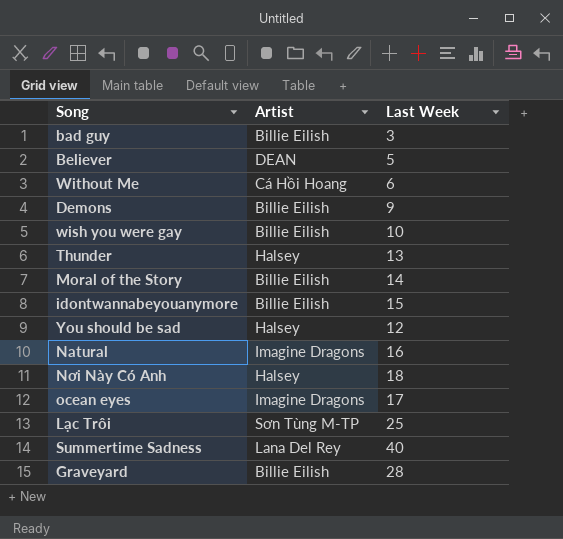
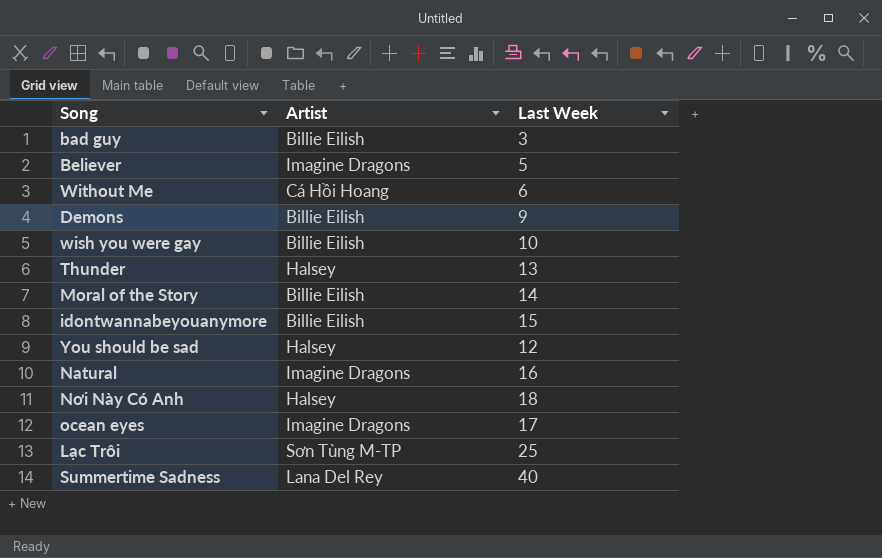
row Graveyard: Billie Eilish | 28 -> none
Believer | Artist: DEAN -> Imagine Dragons

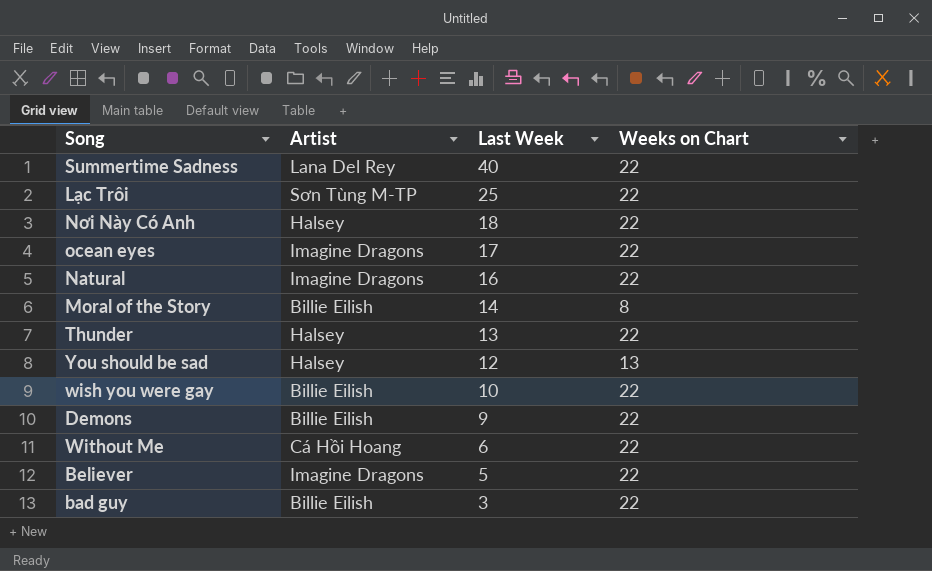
row order: none -> Last Week descending
column Weeks on Chart | position: none -> 4
row idontwannabeyouanymore: Billie Eilish | 15 -> none

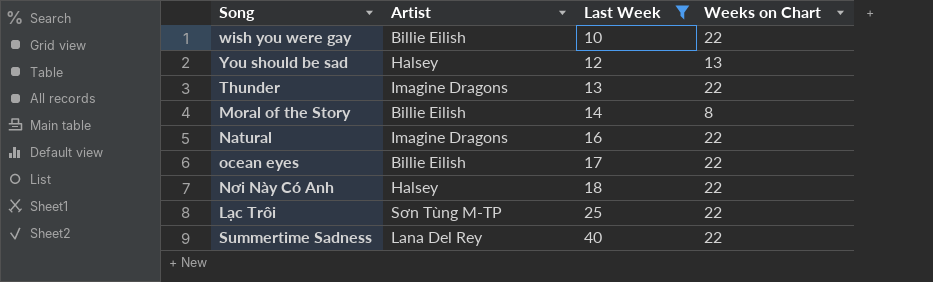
filter: none -> Last Week >= 10
row order: Last Week descending -> Last Week ascending
Thunder | Artist: Halsey -> Imagine Dragons
ocean eyes | Artist: Imagine Dragons -> Billie Eilish

